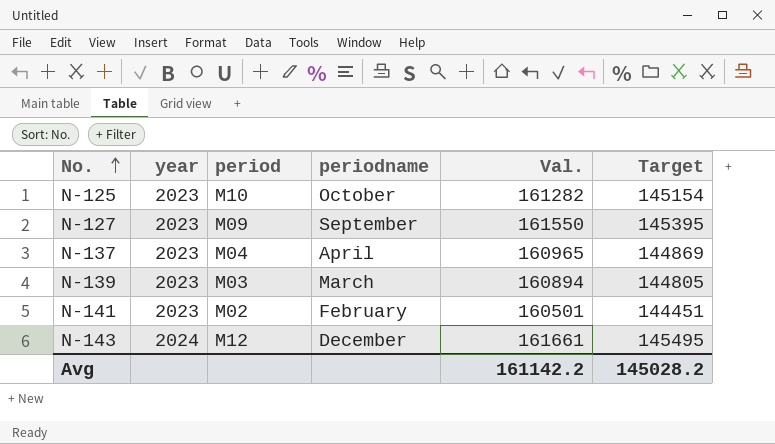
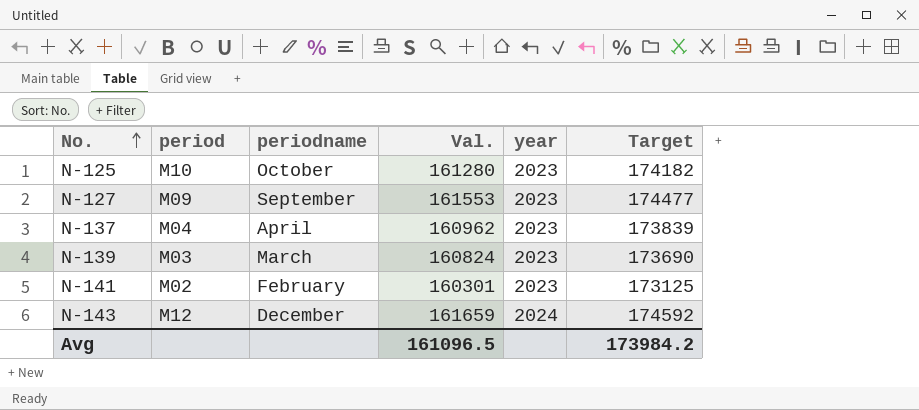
column year | position: 2 -> 5
column Target | formula: [Val.] * 0.9 -> [Val.] * 1.08
N-125 | Val.: 161282 -> 161280
N-127 | Val.: 161550 -> 161553
N-137 | Val.: 160965 -> 160962
N-139 | Val.: 160894 -> 160824
N-141 | Val.: 160501 -> 160301
N-143 | Val.: 161661 -> 161659
Avg | Val.: 161142.2 -> 161096.5
Avg | Target: 145028.2 -> 173984.2

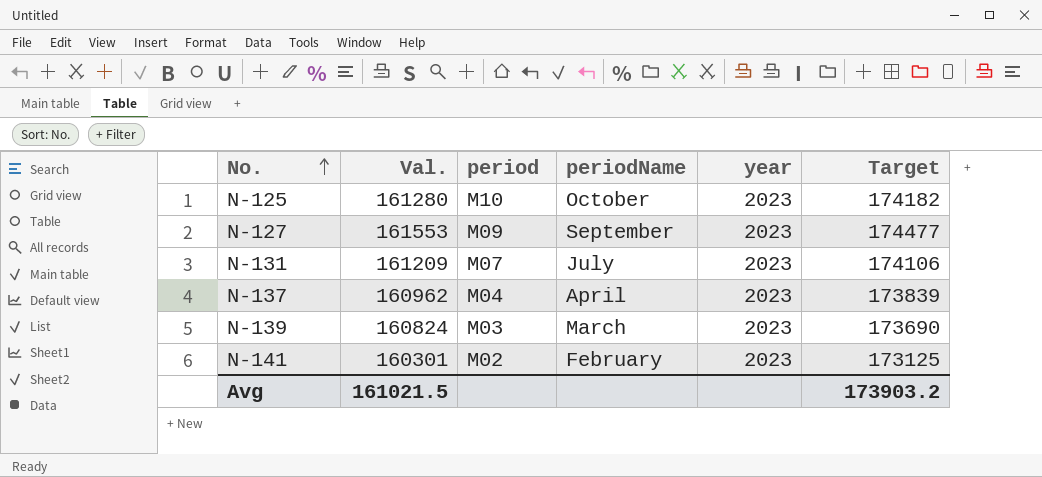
column Val. | position: 4 -> 2
column name: periodname -> periodName
row N-143: M12 | December | 161659 | 2024 | 174592 -> none
row N-131: none -> 161209 | M07 | July | 2023 | 174106
Avg | Val.: 161096.5 -> 161021.5
Avg | Target: 173984.2 -> 173903.2

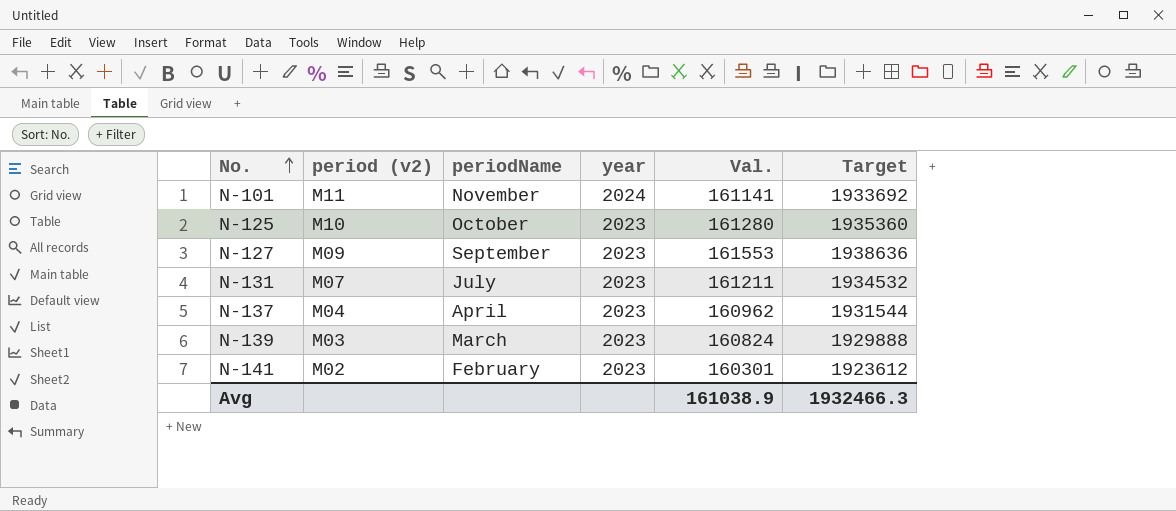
column name: period -> period (v2)
column Val. | position: 2 -> 5
column Target | formula: [Val.] * 1.08 -> [Val.] * 12
row N-101: none -> M11 | November | 2024 | 161141 | 1933692
N-131 | Val.: 161209 -> 161211
Avg | Val.: 161021.5 -> 161038.9
Avg | Target: 173903.2 -> 1932466.3

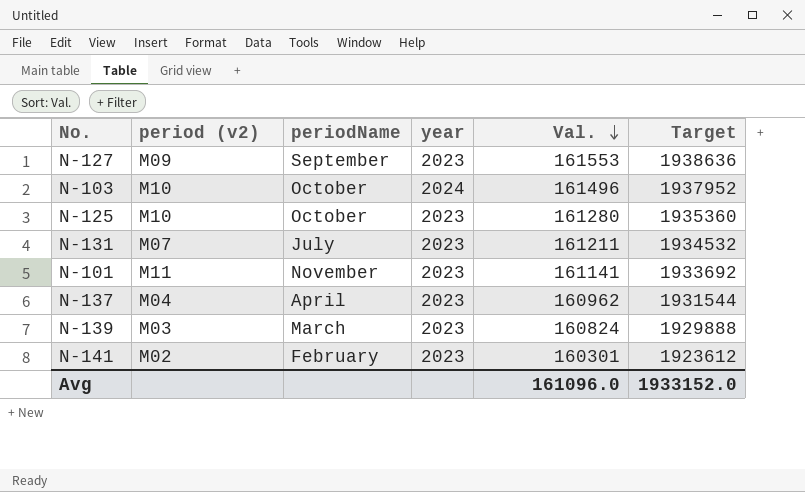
row order: No. ascending -> Val. descending
row N-103: none -> M10 | October | 2024 | 161496 | 1937952
N-101 | year: 2024 -> 2023
Avg | Val.: 161038.9 -> 161096.0
Avg | Target: 1932466.3 -> 1933152.0

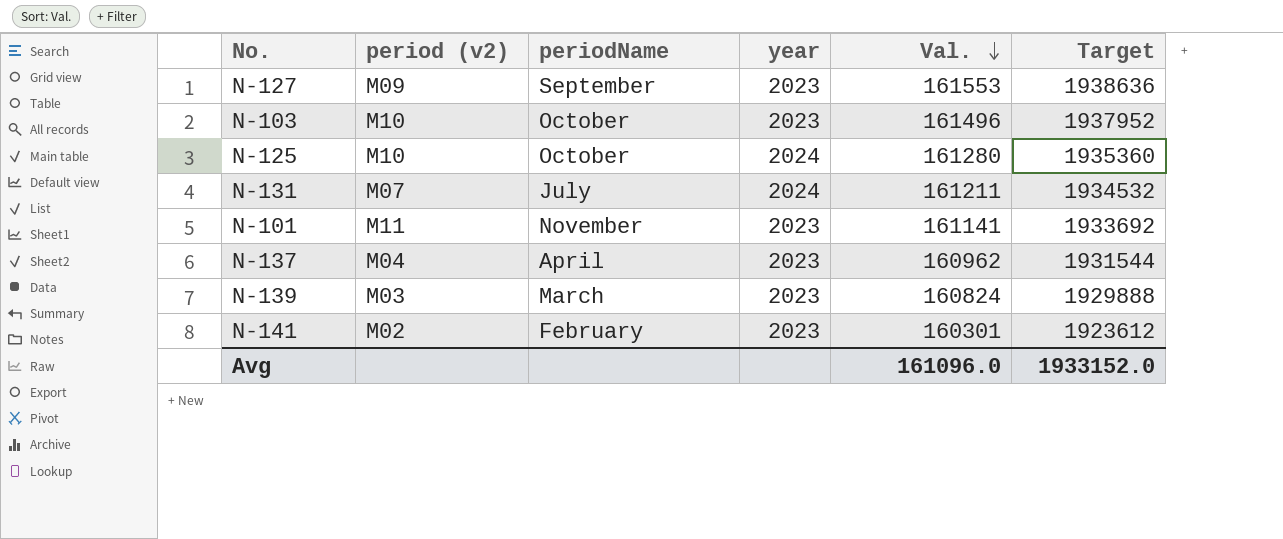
N-103 | year: 2024 -> 2023
N-125 | year: 2023 -> 2024
N-131 | year: 2023 -> 2024

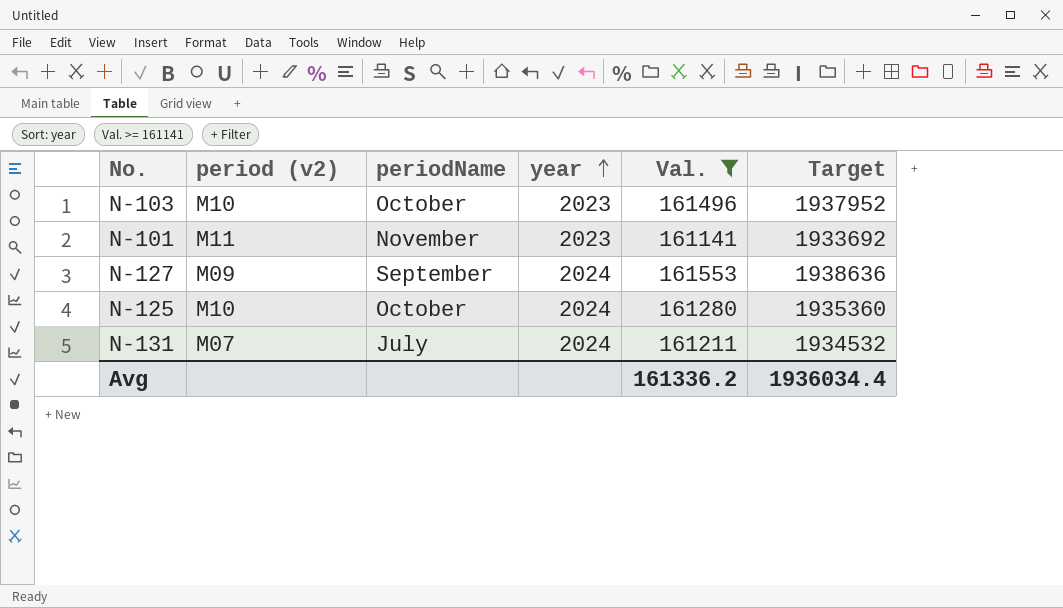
filter: none -> Val. >= 161141
row order: Val. descending -> year ascending
N-127 | year: 2023 -> 2024
Avg | Val.: 161096.0 -> 161336.2
Avg | Target: 1933152.0 -> 1936034.4

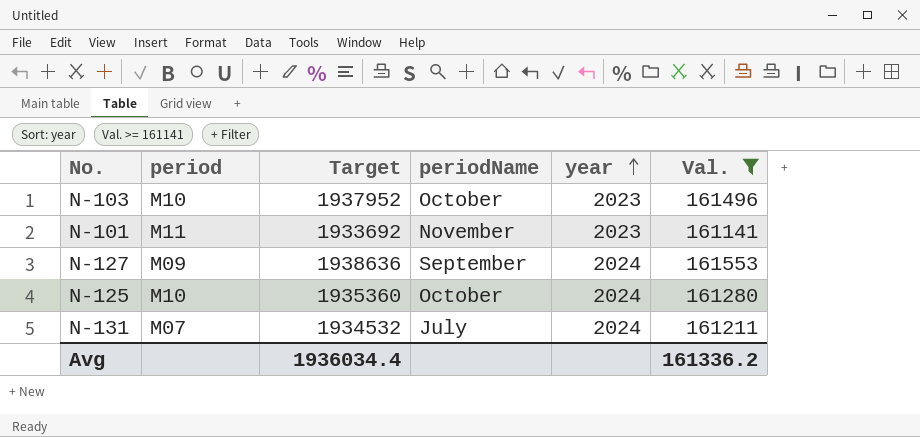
column name: period (v2) -> period
column Target | position: 6 -> 3

